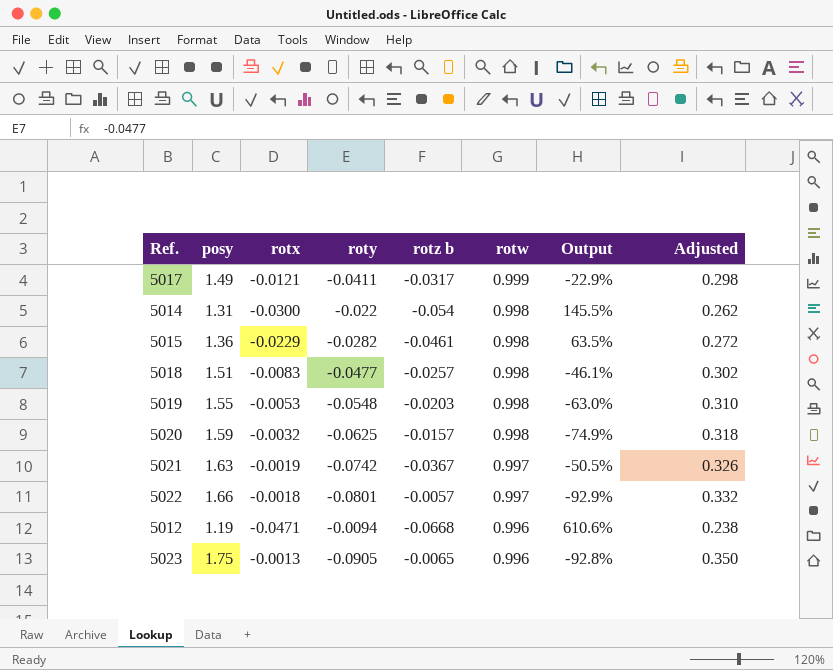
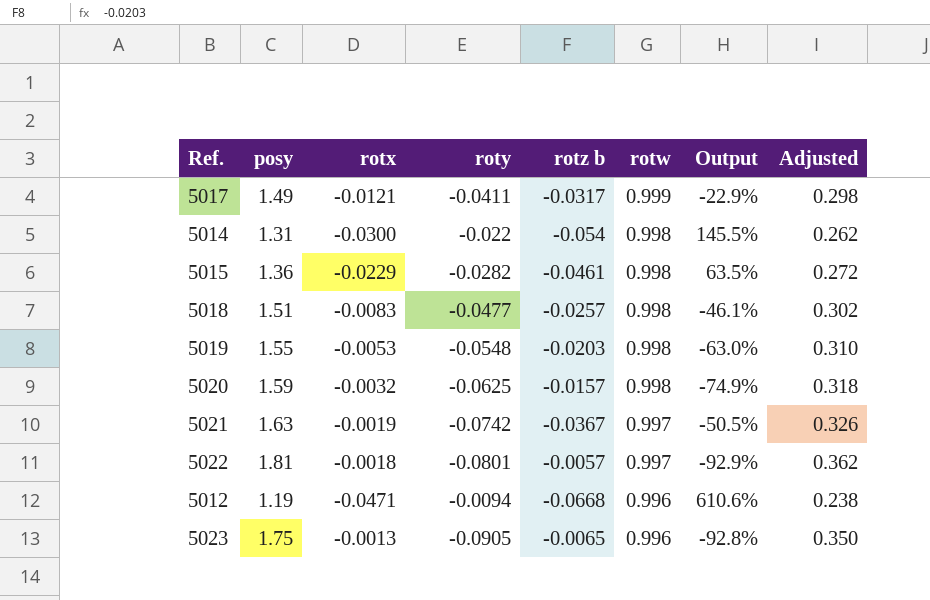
5022 | posy: 1.66 -> 1.81
5022 | Adjusted: 0.332 -> 0.362

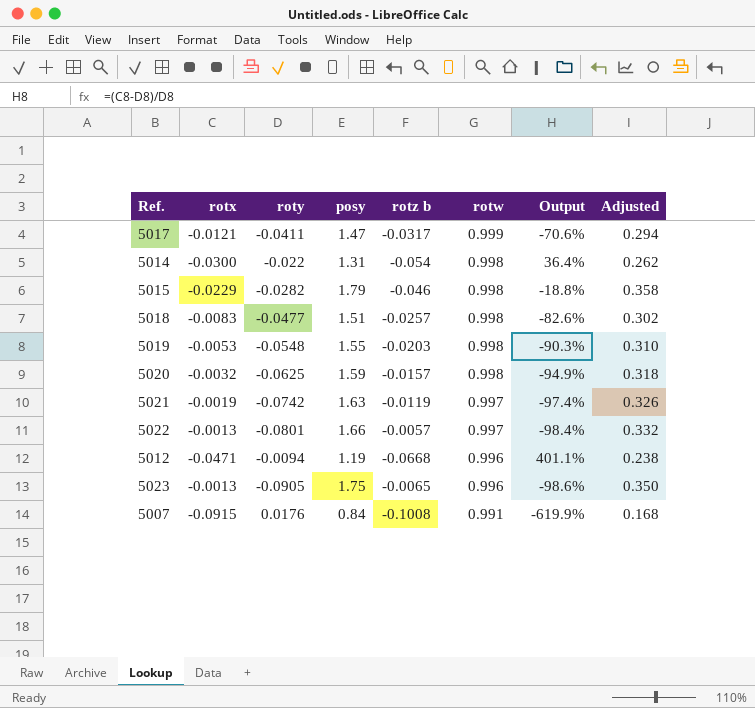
column posy | position: 2 -> 4
column Output | formula: ([rotz b] - [roty]) / [roty] -> ([rotx] - [roty]) / [roty]
5017 | posy: 1.49 -> 1.47
5017 | Adjusted: 0.298 -> 0.294
5015 | posy: 1.36 -> 1.79
5015 | rotz b: -0.0461 -> -0.046
5015 | Adjusted: 0.272 -> 0.358
5021 | rotz b: -0.0367 -> -0.0119
5022 | rotx: -0.0018 -> -0.0013
5022 | posy: 1.81 -> 1.66
5022 | Adjusted: 0.362 -> 0.332
row 5007: none -> -0.0915 | 0.0176 | 0.84 | -0.1008 | 0.991 | -619.9% | 0.168

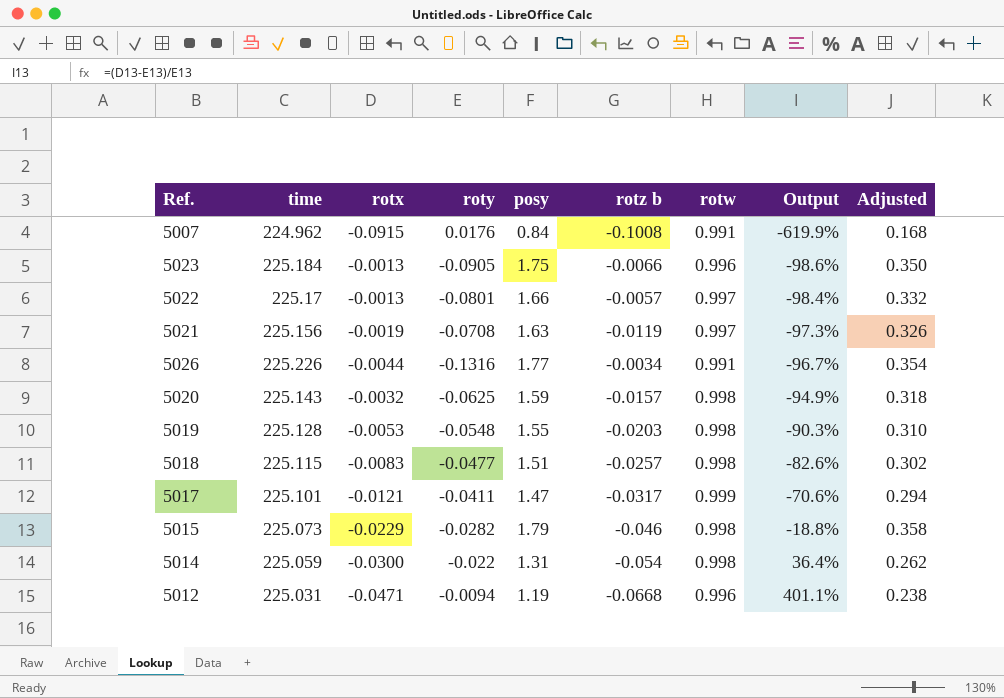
row order: rotw descending -> Output ascending
column time | position: none -> 2
5023 | rotz b: -0.0065 -> -0.0066
5021 | roty: -0.0742 -> -0.0708
5021 | Output: -97.4% -> -97.3%
row 5026: none -> 225.226 | -0.0044 | -0.1316 | 1.77 | -0.0034 | 0.991 | -96.7% | 0.354

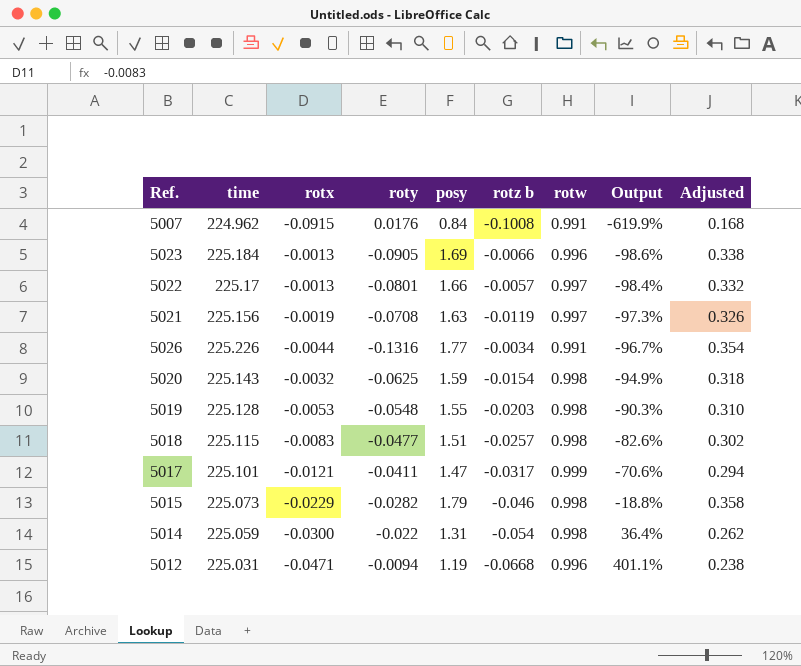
5023 | posy: 1.75 -> 1.69
5023 | Adjusted: 0.350 -> 0.338
5020 | rotz b: -0.0157 -> -0.0154

